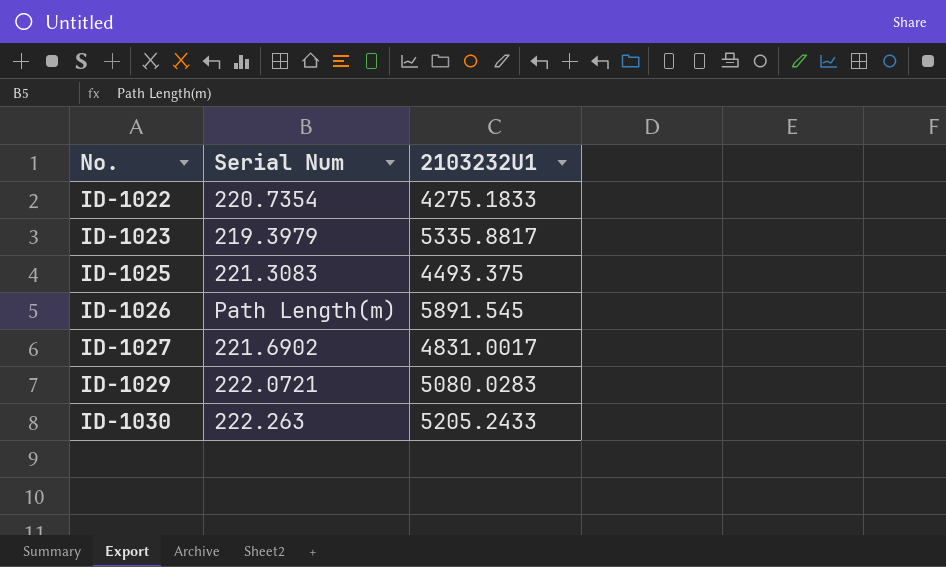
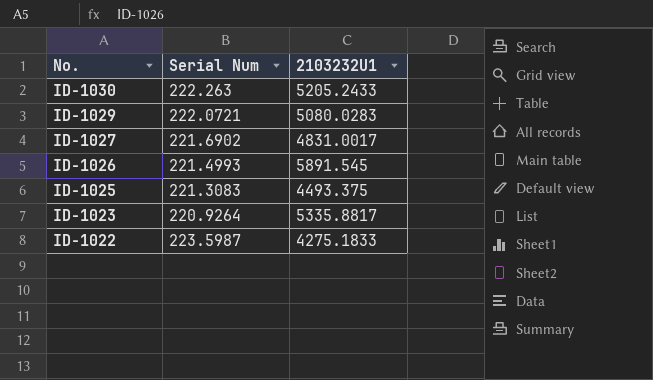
row order: No. ascending -> No. descending
ID-1026 | Serial Num: Path Length(m) -> 221.4993
ID-1023 | Serial Num: 219.3979 -> 220.9264
ID-1022 | Serial Num: 220.7354 -> 223.5987

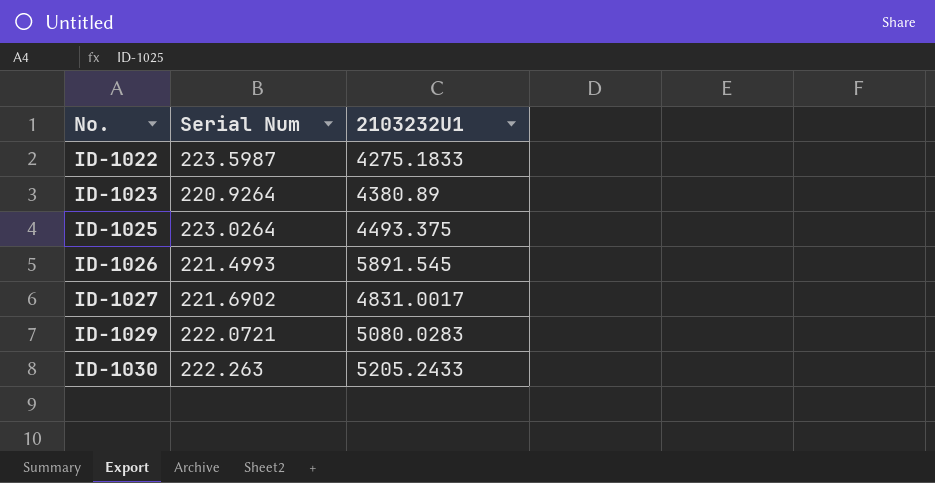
row order: No. descending -> No. ascending
ID-1023 | 2103232U1: 5335.8817 -> 4380.89
ID-1025 | Serial Num: 221.3083 -> 223.0264

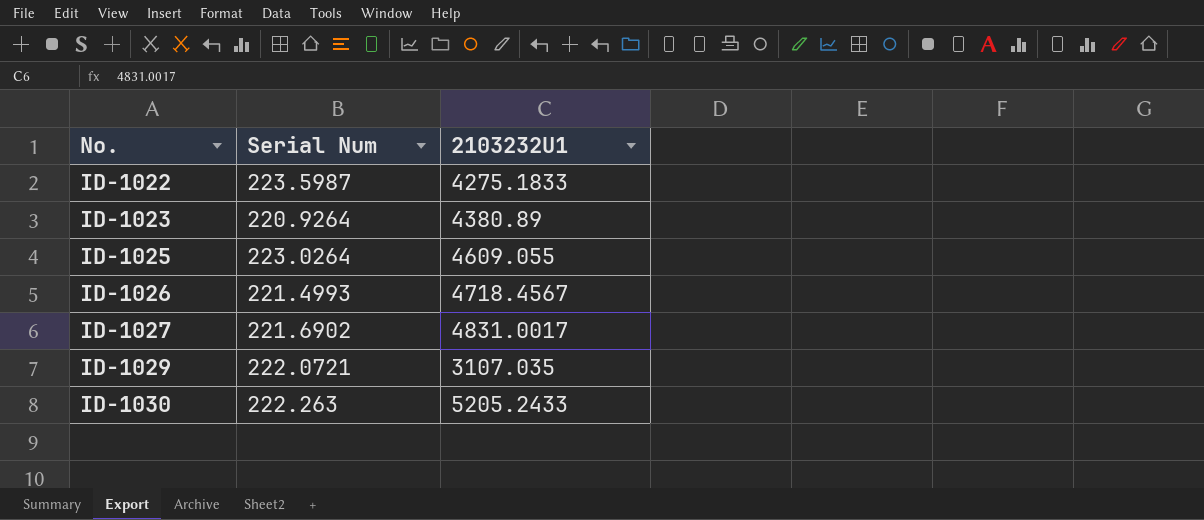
ID-1025 | 2103232U1: 4493.375 -> 4609.055
ID-1026 | 2103232U1: 5891.545 -> 4718.4567
ID-1029 | 2103232U1: 5080.0283 -> 3107.035

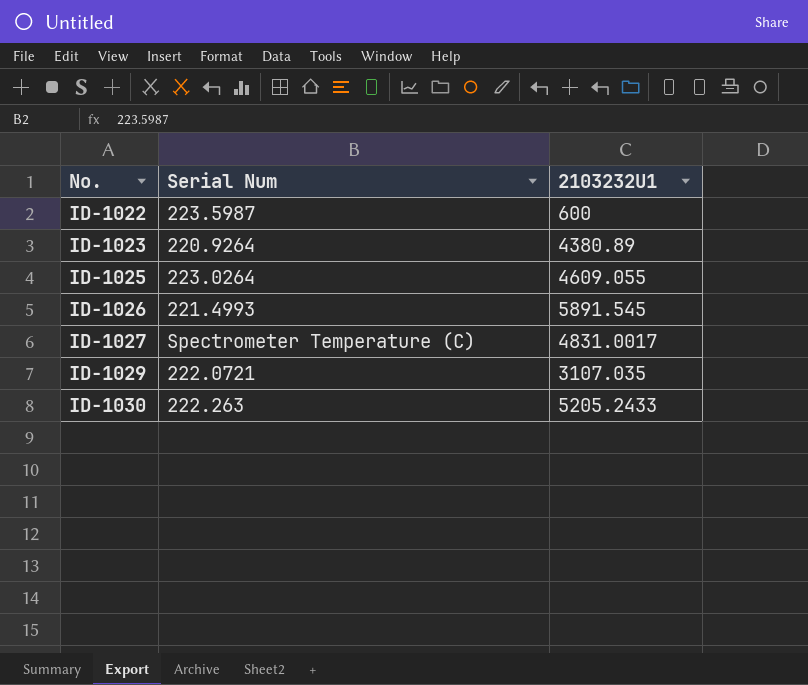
ID-1022 | 2103232U1: 4275.1833 -> 600
ID-1026 | 2103232U1: 4718.4567 -> 5891.545
ID-1027 | Serial Num: 221.6902 -> Spectrometer Temperature (C)

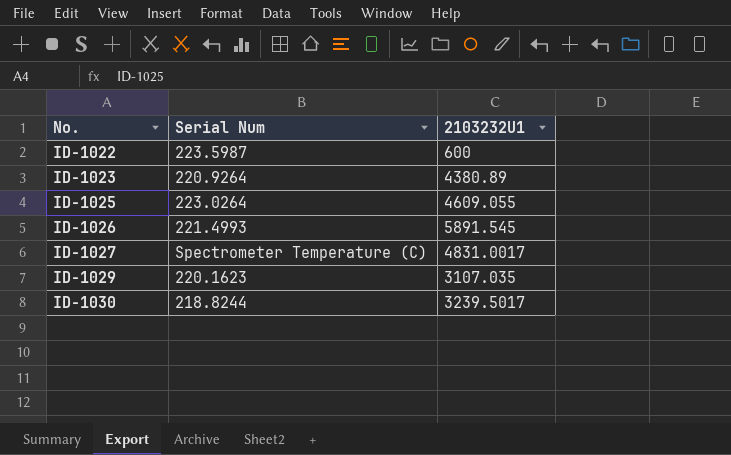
ID-1029 | Serial Num: 222.0721 -> 220.1623
ID-1030 | Serial Num: 222.263 -> 218.8244
ID-1030 | 2103232U1: 5205.2433 -> 3239.5017

